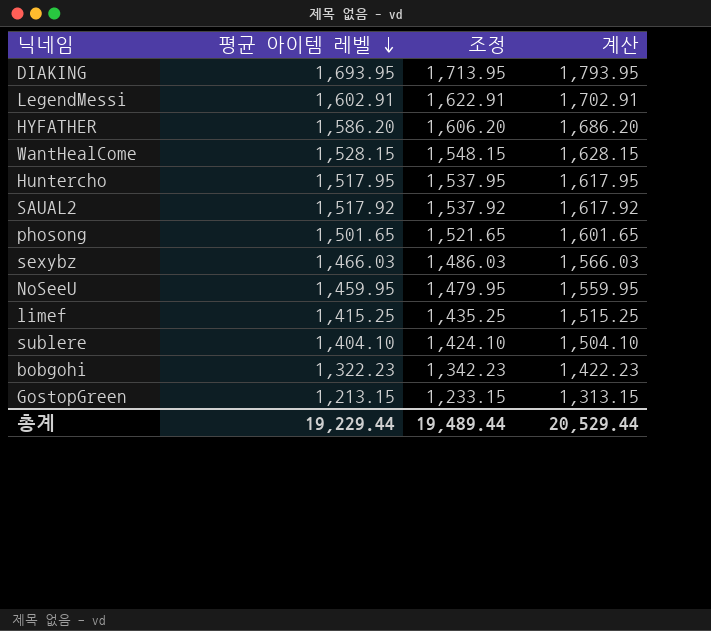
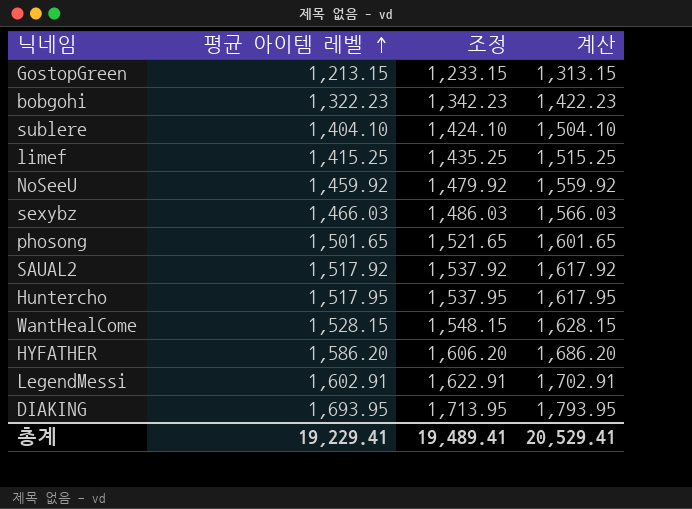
row order: 평균 아이템 레벨 descending -> 평균 아이템 레벨 ascending
NoSeeU | 평균 아이템 레벨: 1,459.95 -> 1,459.92
NoSeeU | 조정: 1,479.95 -> 1,479.92
NoSeeU | 계산: 1,559.95 -> 1,559.92
총계 | 평균 아이템 레벨: 19,229.44 -> 19,229.41
총계 | 조정: 19,489.44 -> 19,489.41
총계 | 계산: 20,529.44 -> 20,529.41

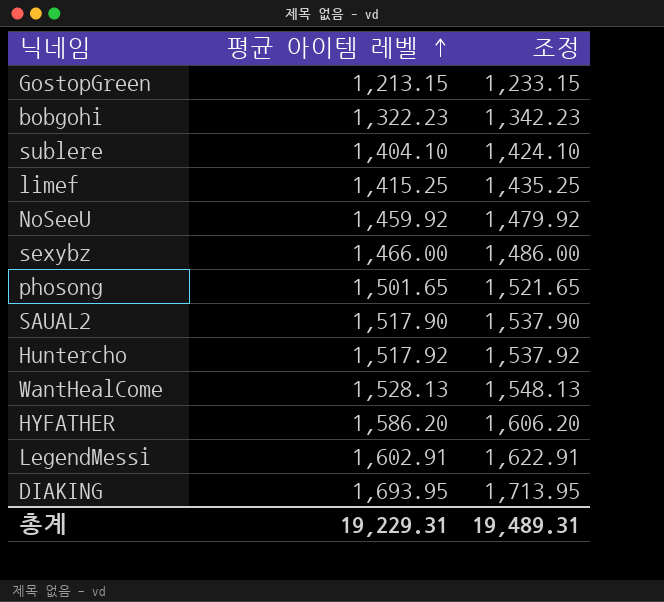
column 계산 | formula: [평균 아이템 레벨] + 100 -> none
sexybz | 평균 아이템 레벨: 1,466.03 -> 1,466.00
sexybz | 조정: 1,486.03 -> 1,486.00
SAUAL2 | 평균 아이템 레벨: 1,517.92 -> 1,517.90
SAUAL2 | 조정: 1,537.92 -> 1,537.90
Huntercho | 평균 아이템 레벨: 1,517.95 -> 1,517.92
Huntercho | 조정: 1,537.95 -> 1,537.92
WantHealCome | 평균 아이템 레벨: 1,528.15 -> 1,528.13
WantHealCome | 조정: 1,548.15 -> 1,548.13
총계 | 평균 아이템 레벨: 19,229.41 -> 19,229.31
총계 | 조정: 19,489.41 -> 19,489.31

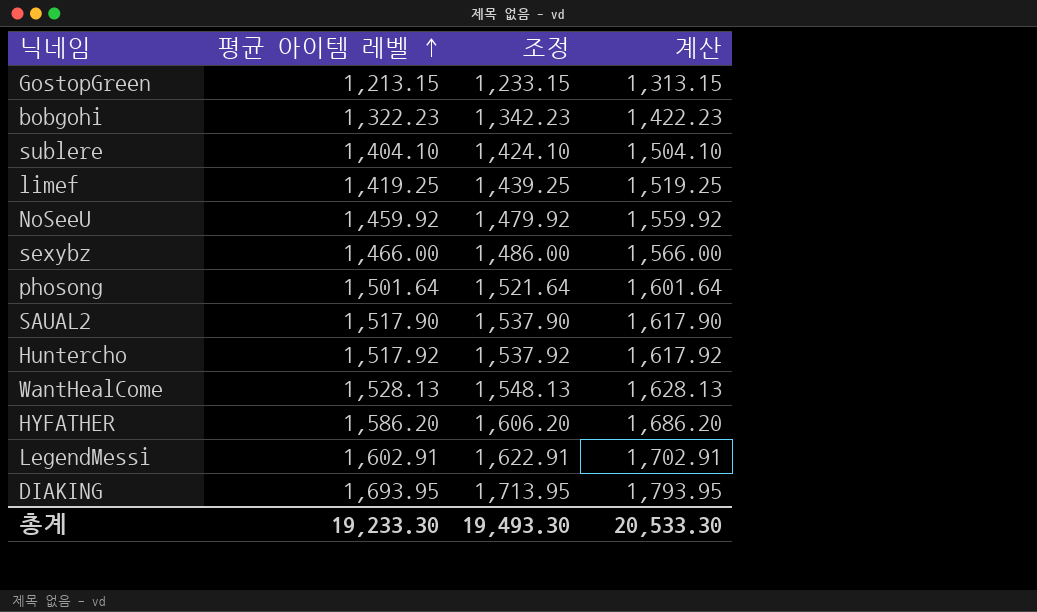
column 계산 | formula: none -> [평균 아이템 레벨] + 100
limef | 평균 아이템 레벨: 1,415.25 -> 1,419.25
limef | 조정: 1,435.25 -> 1,439.25
phosong | 평균 아이템 레벨: 1,501.65 -> 1,501.64
phosong | 조정: 1,521.65 -> 1,521.64
총계 | 평균 아이템 레벨: 19,229.31 -> 19,233.30
총계 | 조정: 19,489.31 -> 19,493.30

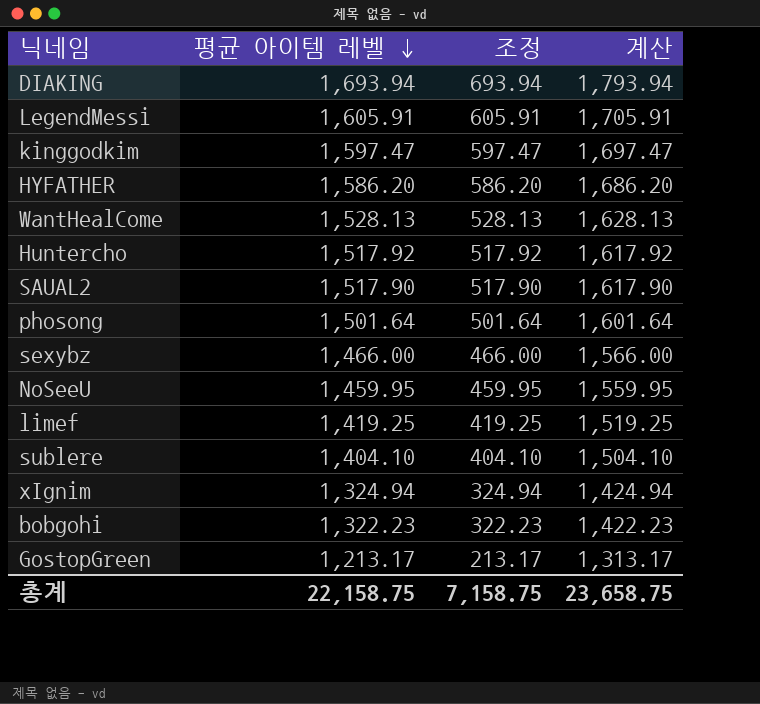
row order: 평균 아이템 레벨 ascending -> 평균 아이템 레벨 descending
column 조정 | formula: [평균 아이템 레벨] + 20 -> [평균 아이템 레벨] - 1000
DIAKING | 평균 아이템 레벨: 1,693.95 -> 1,693.94
DIAKING | 계산: 1,793.95 -> 1,793.94
LegendMessi | 평균 아이템 레벨: 1,602.91 -> 1,605.91
LegendMessi | 계산: 1,702.91 -> 1,705.91
row kinggodkim: none -> 1,597.47 | 597.47 | 1,697.47
NoSeeU | 평균 아이템 레벨: 1,459.92 -> 1,459.95
NoSeeU | 계산: 1,559.92 -> 1,559.95
row xIgnim: none -> 1,324.94 | 324.94 | 1,424.94
GostopGreen | 평균 아이템 레벨: 1,213.15 -> 1,213.17
GostopGreen | 계산: 1,313.15 -> 1,313.17
총계 | 평균 아이템 레벨: 19,233.30 -> 22,158.75
총계 | 조정: 19,493.30 -> 7,158.75
총계 | 계산: 20,533.30 -> 23,658.75

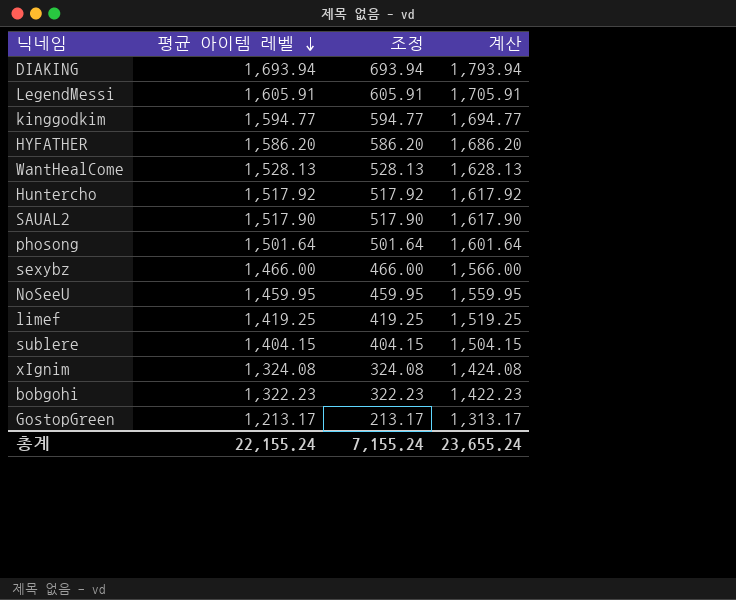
kinggodkim | 평균 아이템 레벨: 1,597.47 -> 1,594.77
kinggodkim | 조정: 597.47 -> 594.77
kinggodkim | 계산: 1,697.47 -> 1,694.77
sublere | 평균 아이템 레벨: 1,404.10 -> 1,404.15
sublere | 조정: 404.10 -> 404.15
sublere | 계산: 1,504.10 -> 1,504.15
xIgnim | 평균 아이템 레벨: 1,324.94 -> 1,324.08
xIgnim | 조정: 324.94 -> 324.08
xIgnim | 계산: 1,424.94 -> 1,424.08
총계 | 평균 아이템 레벨: 22,158.75 -> 22,155.24
총계 | 조정: 7,158.75 -> 7,155.24
총계 | 계산: 23,658.75 -> 23,655.24

